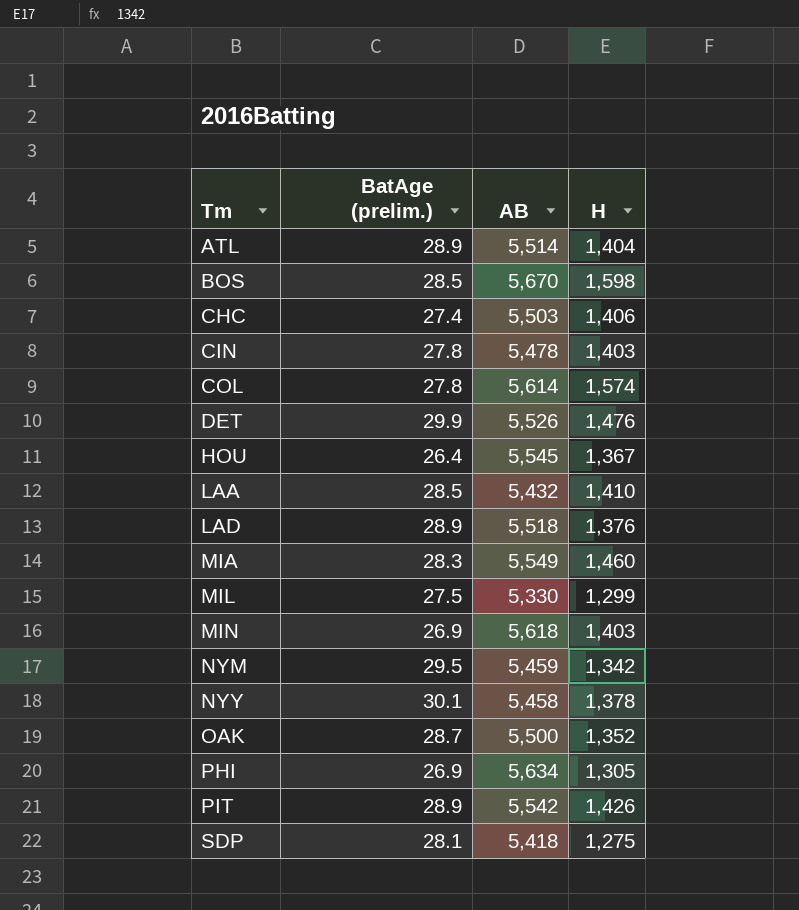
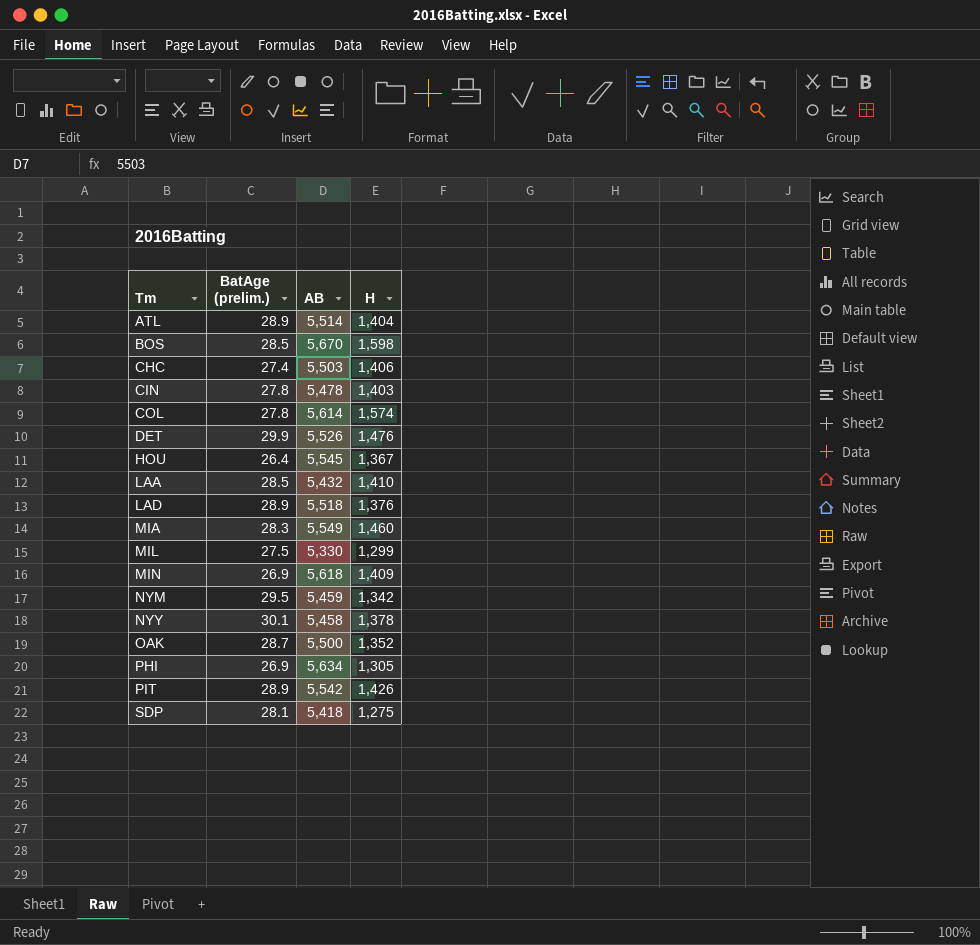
MIN | H: 1,403 -> 1,409

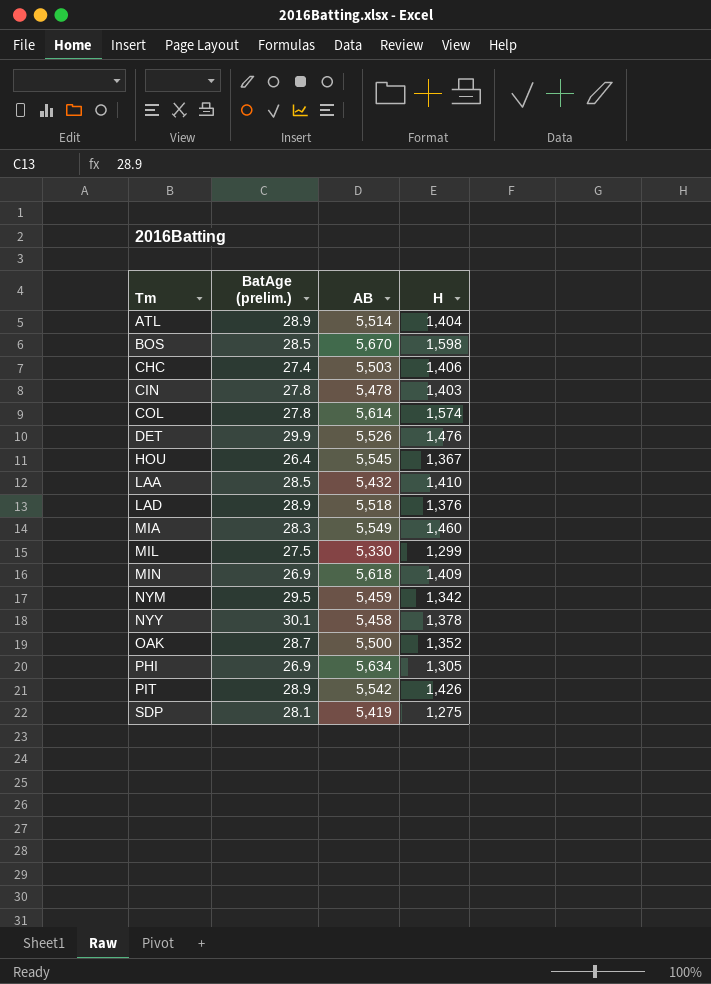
SDP | AB: 5,418 -> 5,419

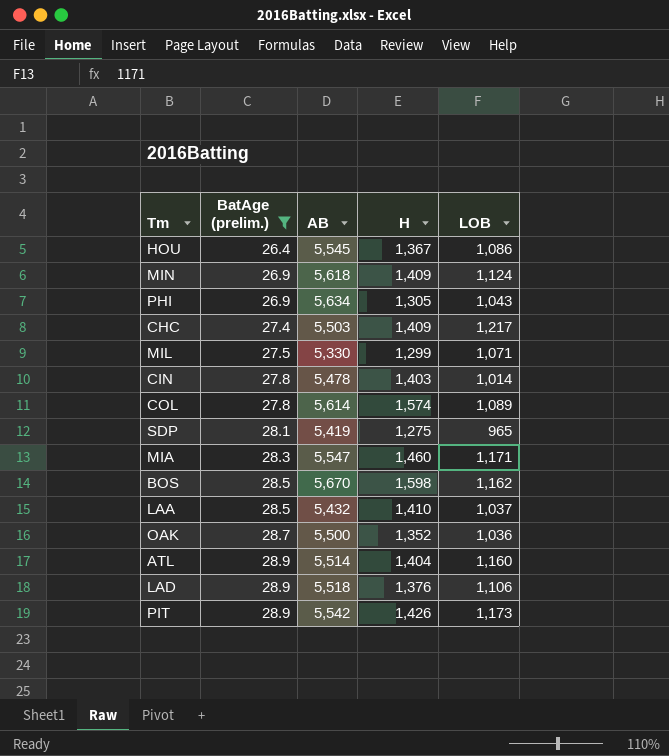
filter: none -> BatAge (prelim.) <= 28.9
row order: Tm ascending -> BatAge (prelim.) ascending
column LOB | position: none -> 5
CHC | H: 1,406 -> 1,409
MIA | AB: 5,549 -> 5,547

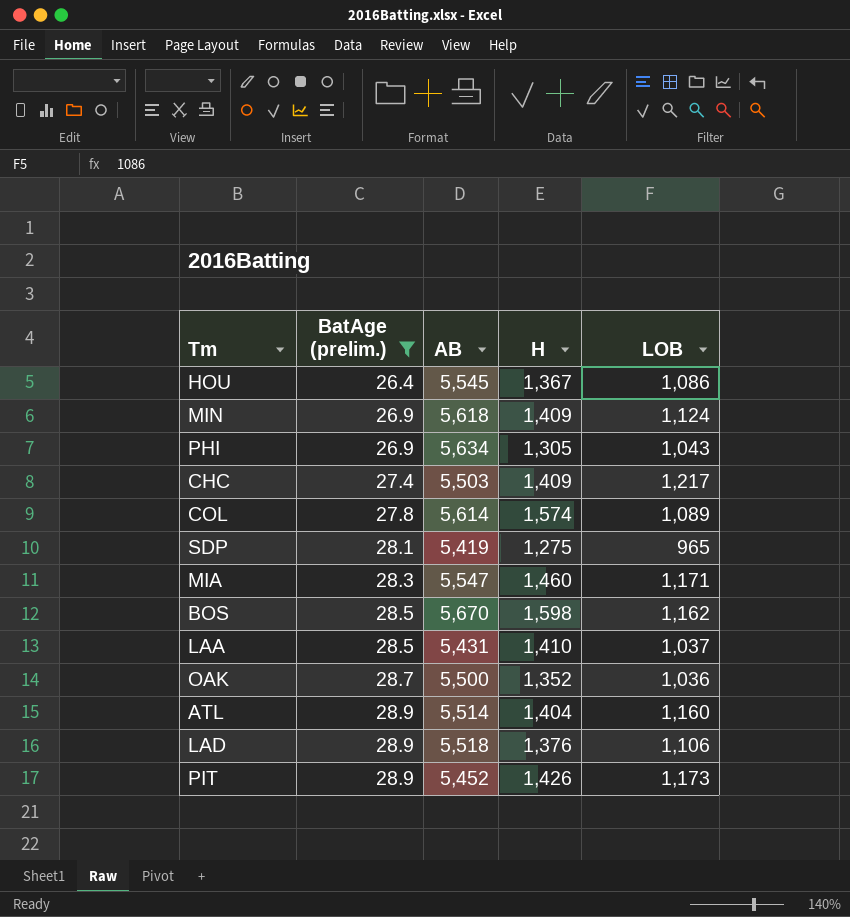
row MIL: 27.5 | 5,330 | 1,299 | 1,071 -> none
row CIN: 27.8 | 5,478 | 1,403 | 1,014 -> none
LAA | AB: 5,432 -> 5,431
PIT | AB: 5,542 -> 5,452

